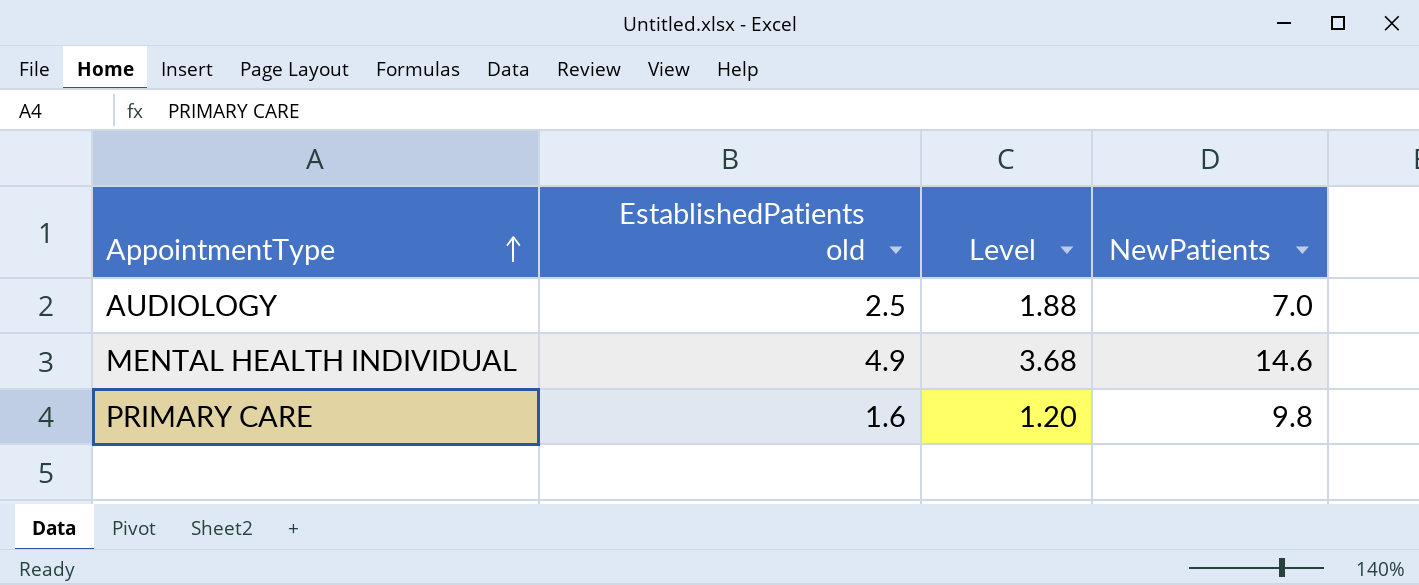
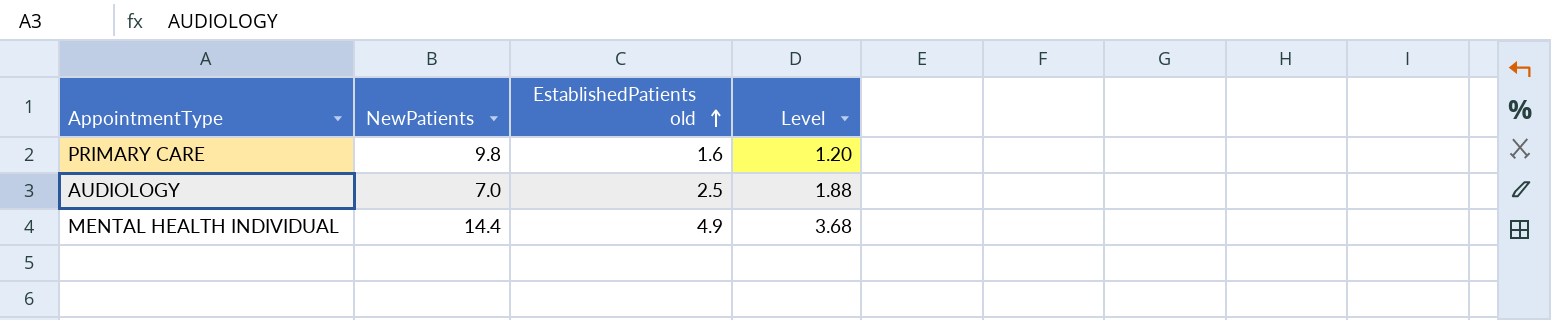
row order: AppointmentType ascending -> EstablishedPatients old ascending
column NewPatients | position: 4 -> 2
MENTAL HEALTH INDIVIDUAL | NewPatients: 14.6 -> 14.4

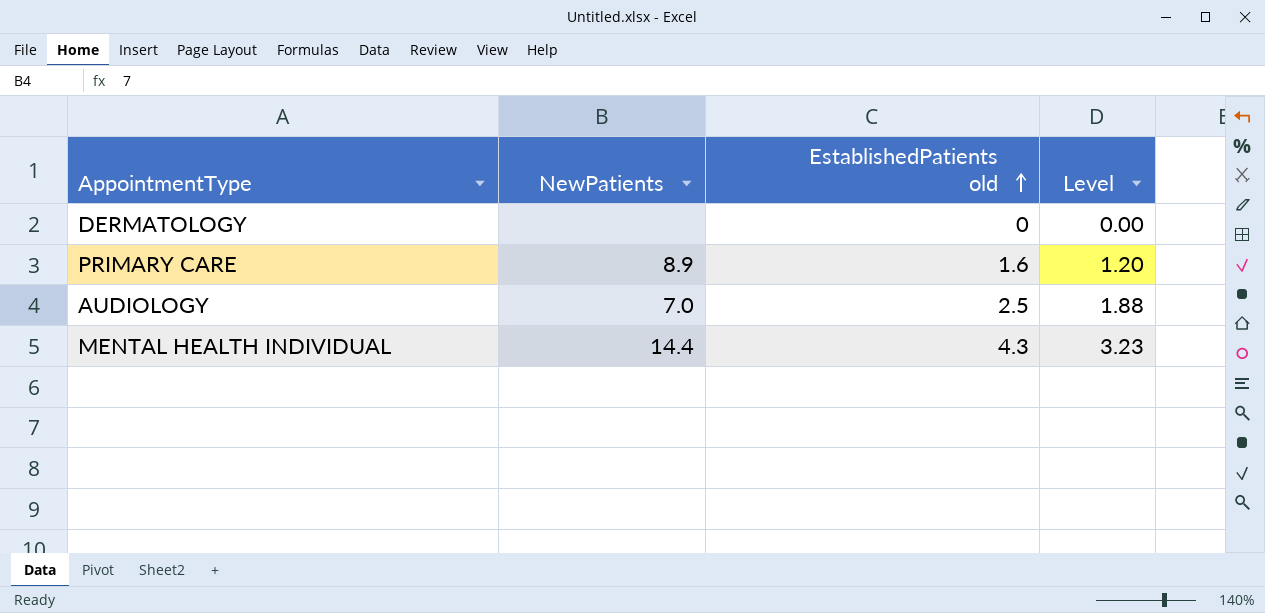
row DERMATOLOGY: none -> none | 0 | 0.00
PRIMARY CARE | NewPatients: 9.8 -> 8.9
MENTAL HEALTH INDIVIDUAL | EstablishedPatients old: 4.9 -> 4.3
MENTAL HEALTH INDIVIDUAL | Level: 3.68 -> 3.23

